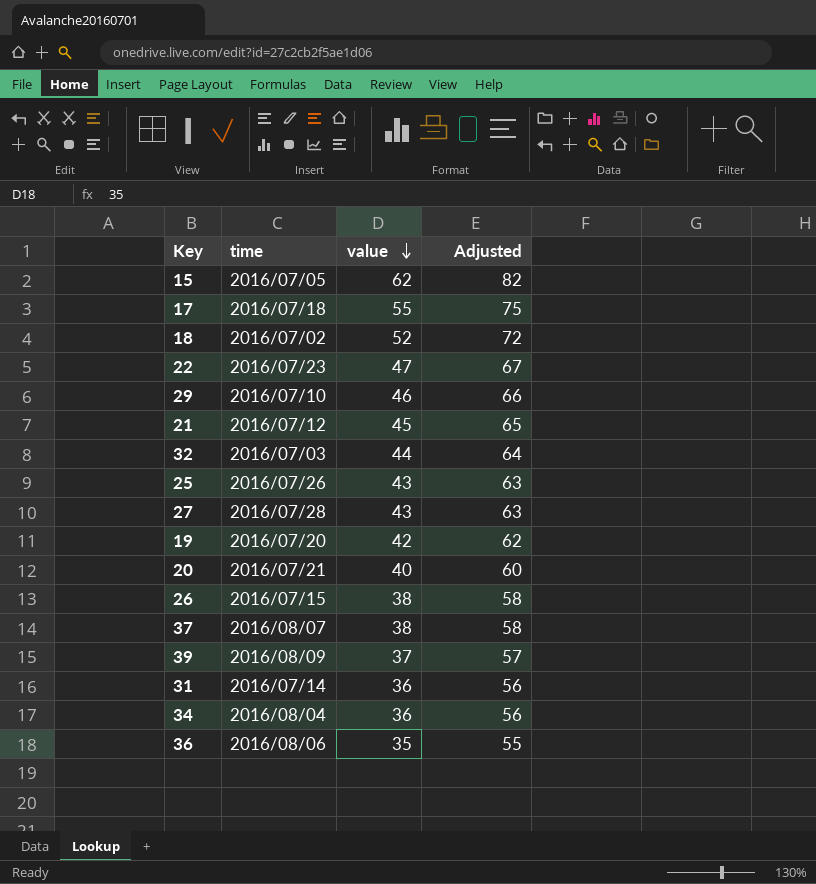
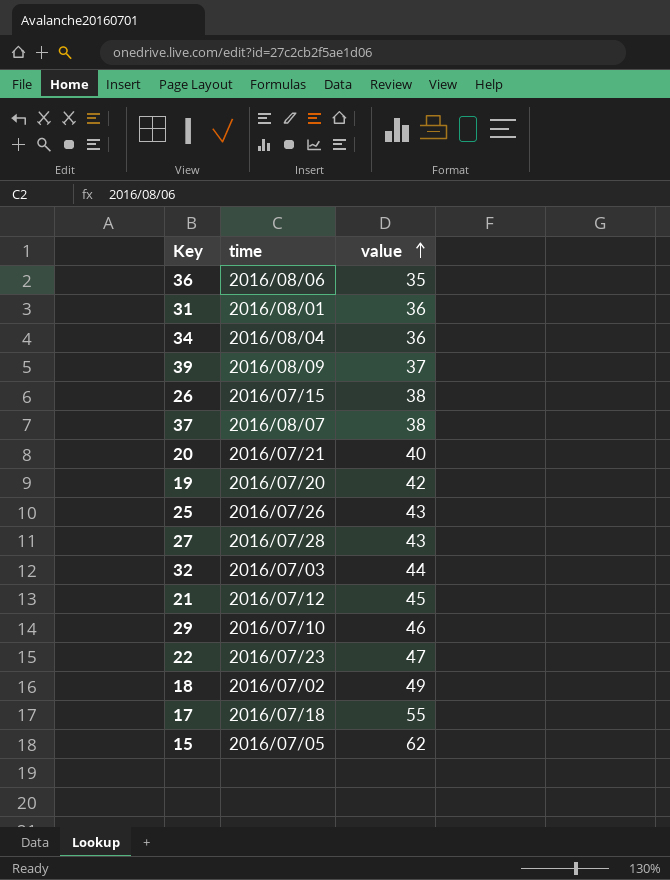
row order: value descending -> value ascending
column Adjusted | formula: [value] + 20 -> none
31 | time: 2016/07/14 -> 2016/08/01
18 | value: 52 -> 49

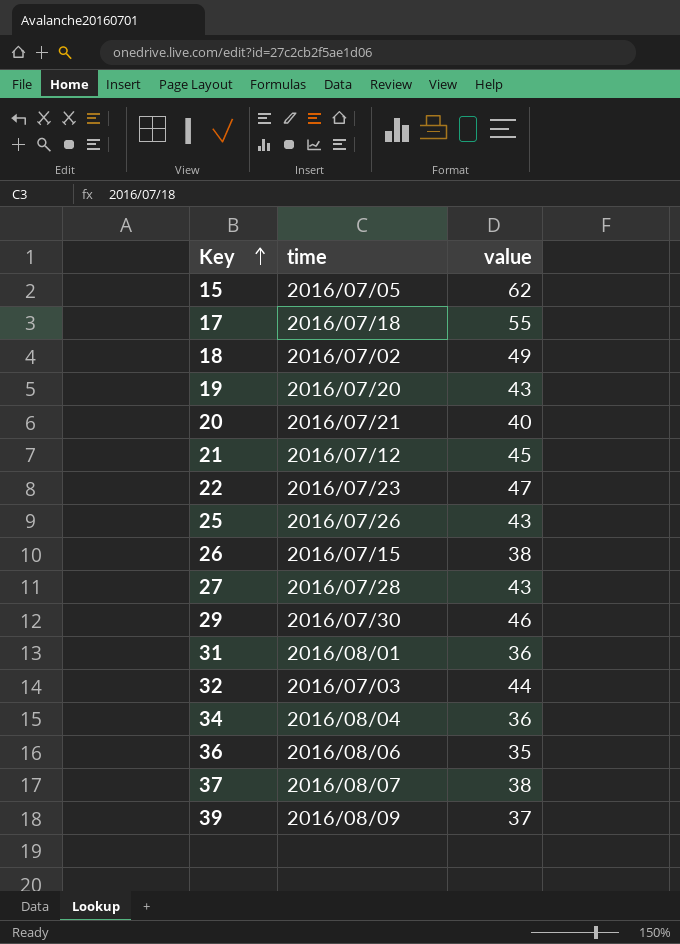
row order: value ascending -> Key ascending
19 | value: 42 -> 43
29 | time: 2016/07/10 -> 2016/07/30

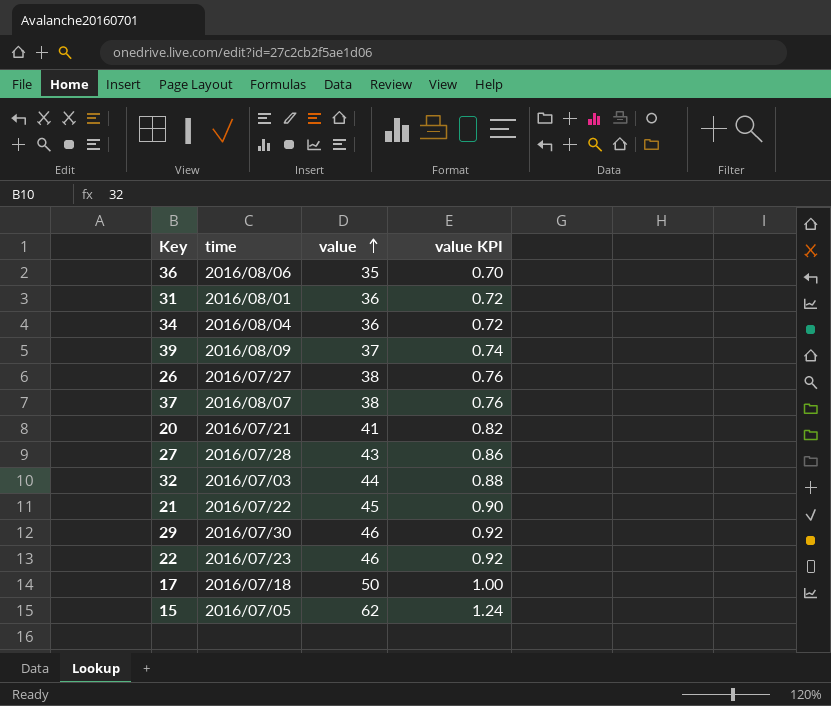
row order: Key ascending -> value ascending
column value KPI | formula: none -> [value] * 0.02
row 18: 2016/07/02 | 49 -> none
row 19: 2016/07/20 | 43 -> none
row 25: 2016/07/26 | 43 -> none
26 | time: 2016/07/15 -> 2016/07/27
20 | value: 40 -> 41
21 | time: 2016/07/12 -> 2016/07/22
22 | value: 47 -> 46
17 | value: 55 -> 50

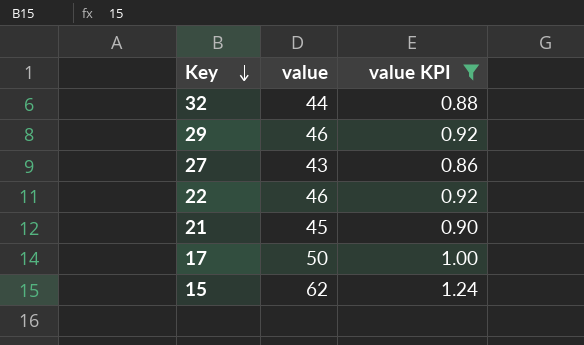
filter: none -> value KPI >= 0.86
row order: value ascending -> Key descending
column time | position: 2 -> none

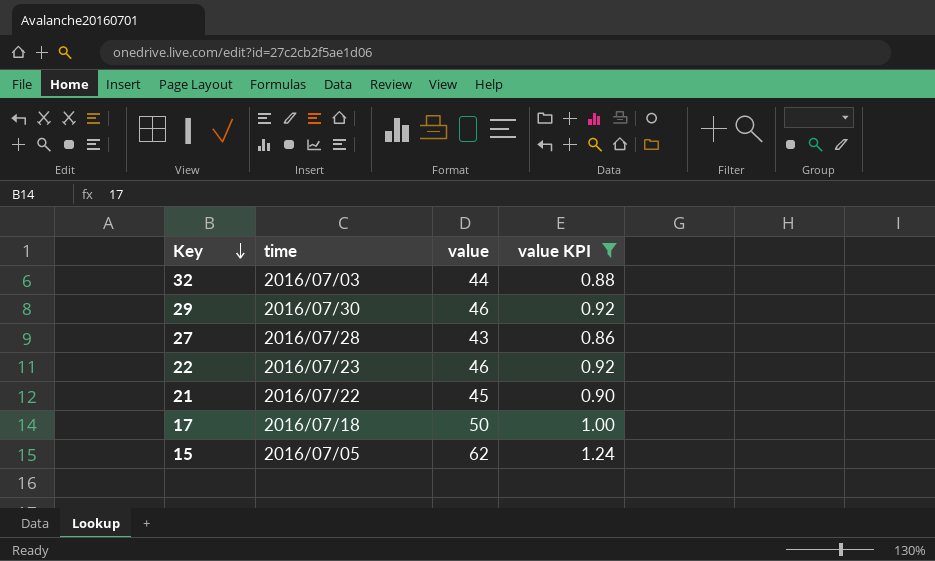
column time | position: none -> 2

